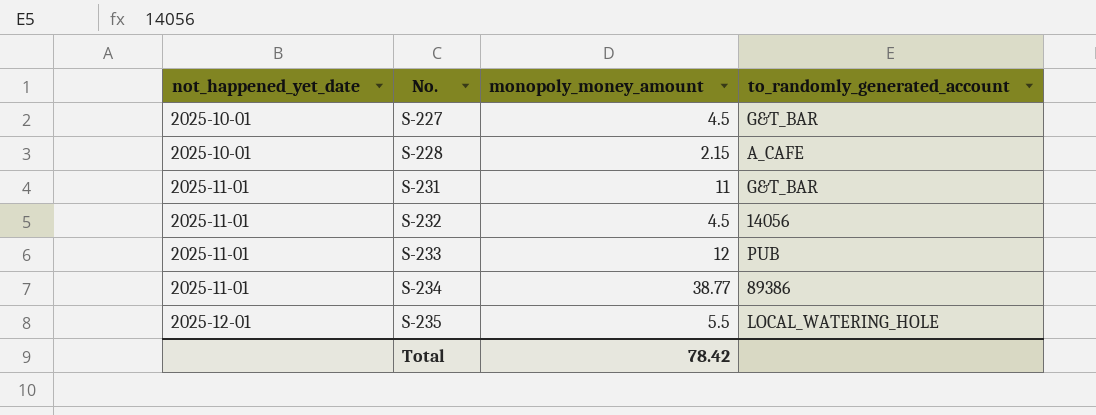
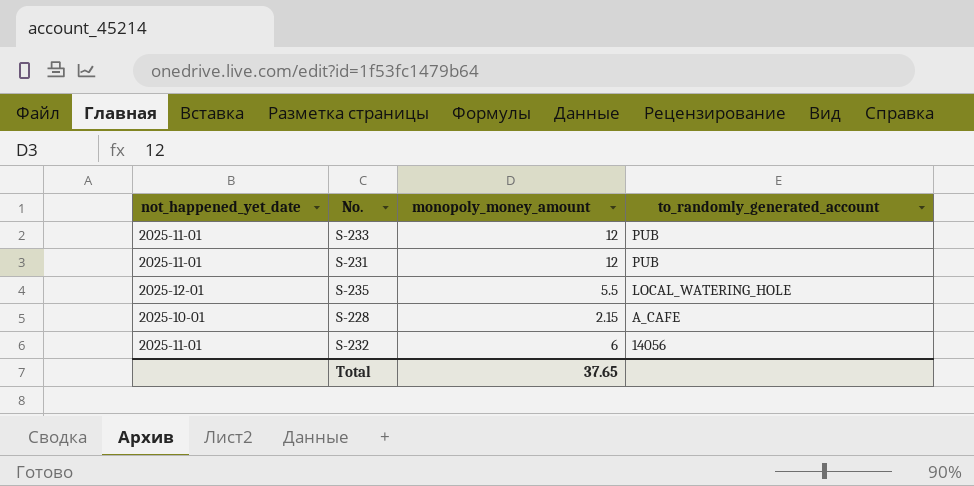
row order: not_happened_yet_date ascending -> to_randomly_generated_account descending
row S-227: 2025-10-01 | 4.5 | G&T_BAR -> none
row S-234: 2025-11-01 | 38.77 | 89386 -> none
S-231 | monopoly_money_amount: 11 -> 12
S-231 | to_randomly_generated_account: G&T_BAR -> PUB
S-232 | monopoly_money_amount: 4.5 -> 6
Total | monopoly_money_amount: 78.42 -> 37.65

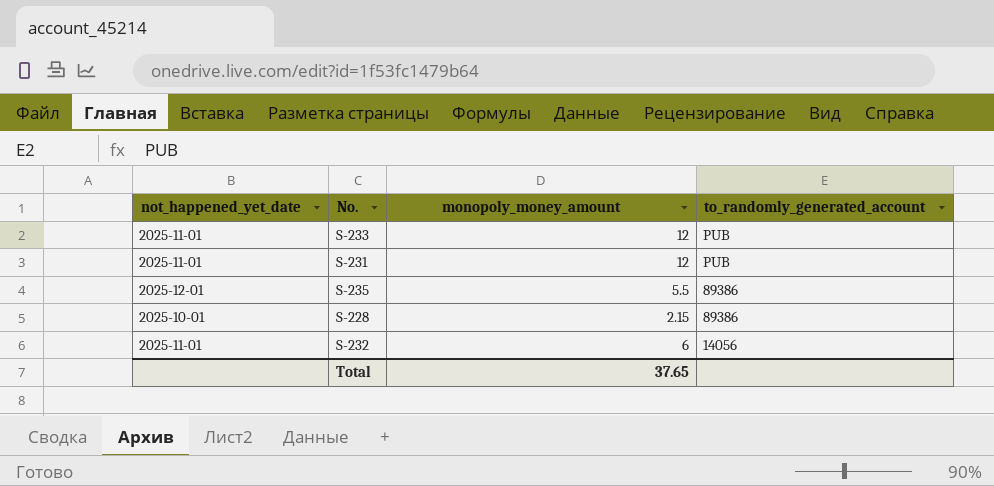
S-235 | to_randomly_generated_account: LOCAL_WATERING_HOLE -> 89386
S-228 | to_randomly_generated_account: A_CAFE -> 89386

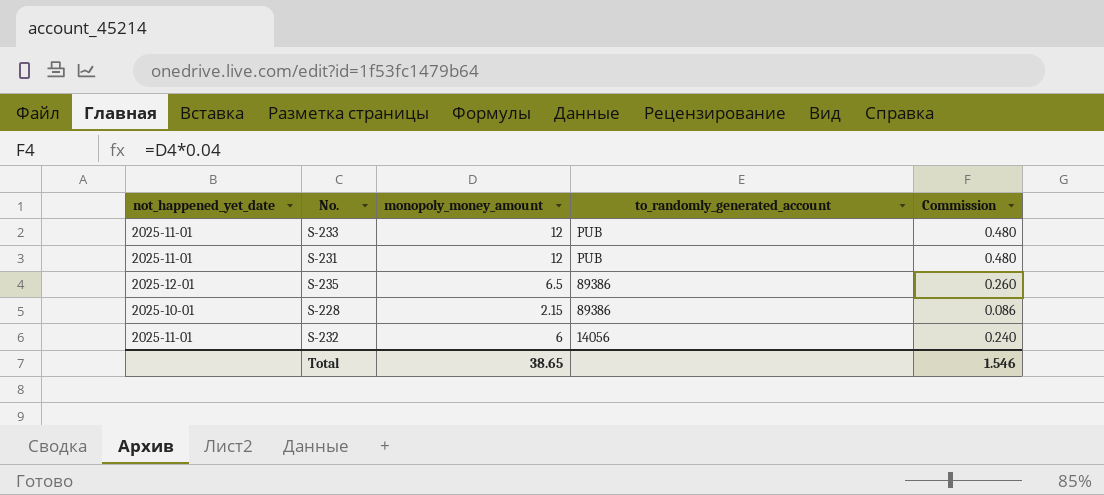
column Commission | formula: none -> [monopoly_money_amount] * 0.04
S-235 | monopoly_money_amount: 5.5 -> 6.5
Total | monopoly_money_amount: 37.65 -> 38.65

